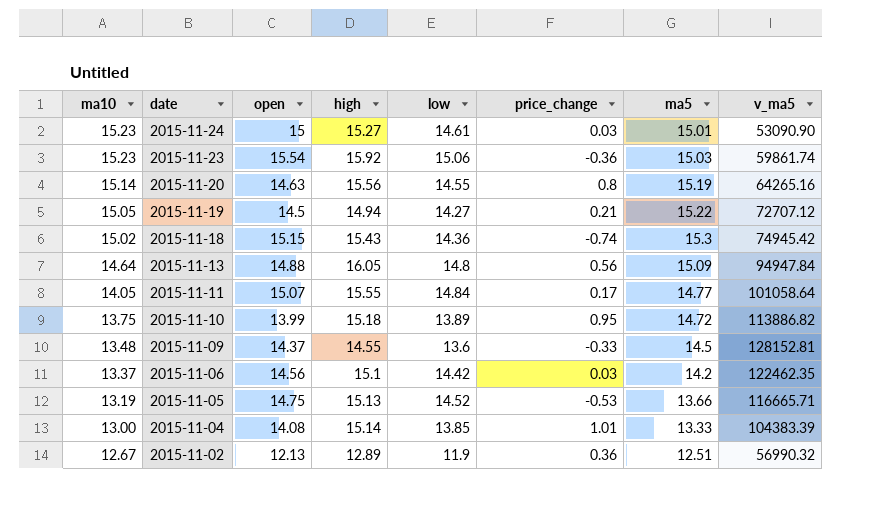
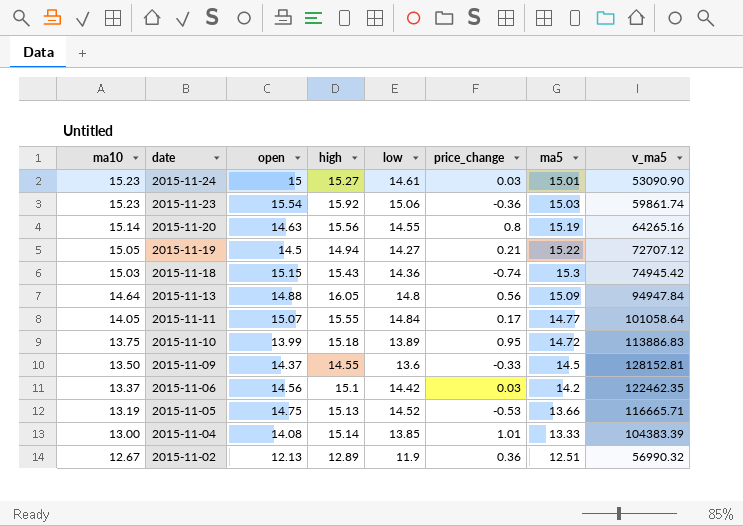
2015-11-18 | ma10: 15.02 -> 15.03
2015-11-10 | v_ma5: 113886.82 -> 113886.83
2015-11-09 | ma10: 13.48 -> 13.50

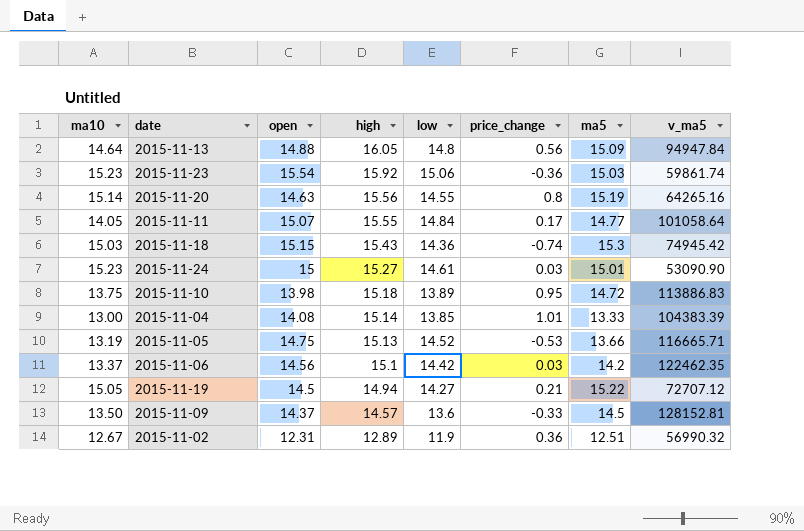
row order: ma10 descending -> high descending
2015-11-10 | open: 13.99 -> 13.98
2015-11-09 | high: 14.55 -> 14.57
2015-11-02 | open: 12.13 -> 12.31

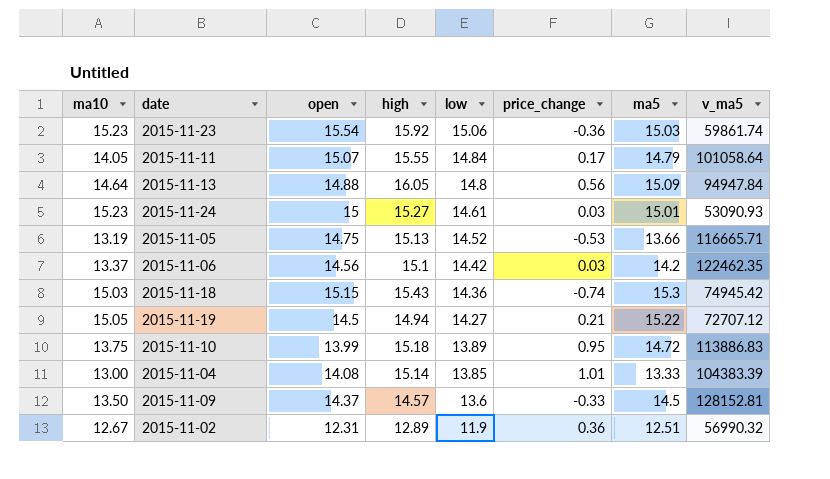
row order: high descending -> low descending
row 2015-11-20: 15.14 | 14.63 | 15.56 | 14.55 | 0.8 | 15.19 | 64265.16 -> none
2015-11-11 | ma5: 14.77 -> 14.79
2015-11-24 | v_ma5: 53090.90 -> 53090.93
2015-11-10 | open: 13.98 -> 13.99

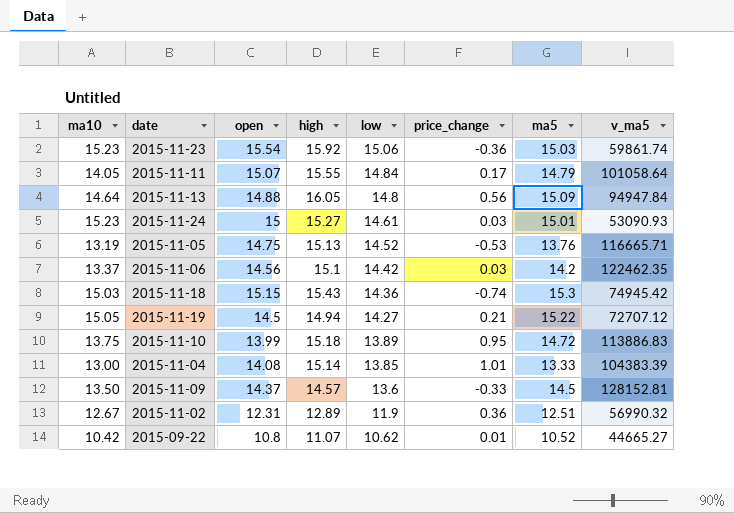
2015-11-05 | ma5: 13.66 -> 13.76
row 2015-09-22: none -> 10.42 | 10.8 | 11.07 | 10.62 | 0.01 | 10.52 | 44665.27

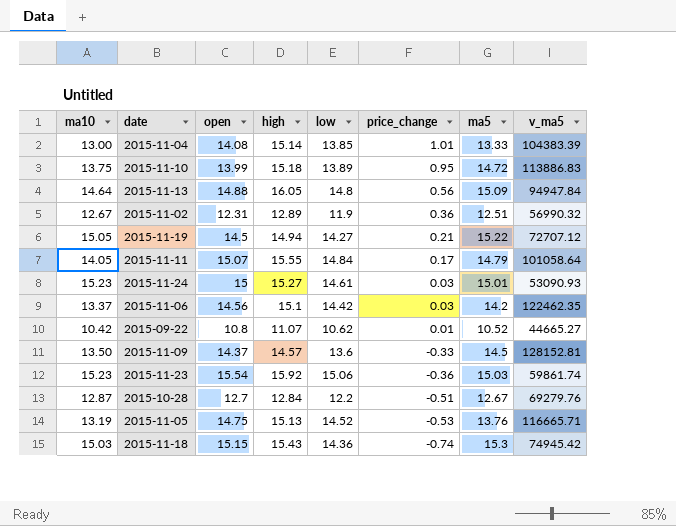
row order: low descending -> price_change descending
row 2015-10-28: none -> 12.87 | 12.7 | 12.84 | 12.2 | -0.51 | 12.67 | 69279.76

